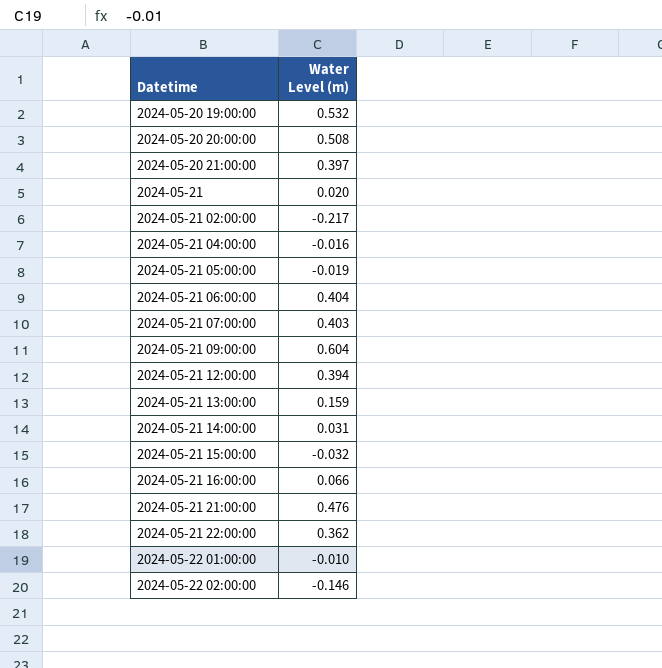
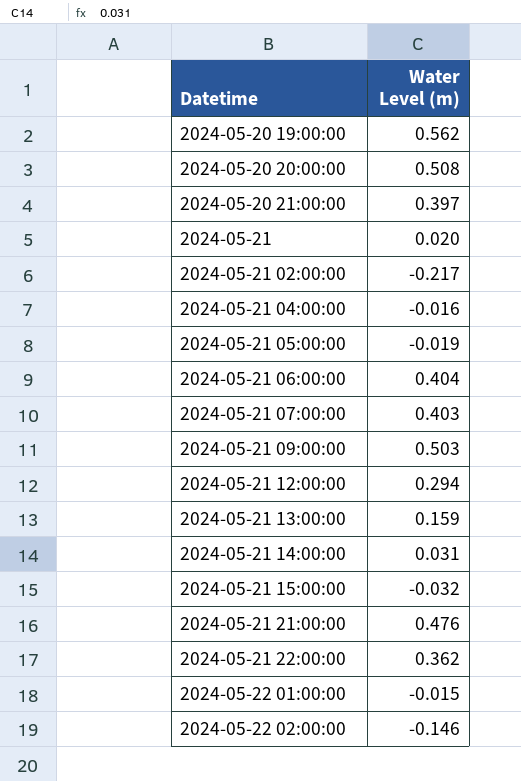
row 2024-05-21 16:00:00: 0.066 -> none
2024-05-20 19:00:00 | Water Level (m): 0.532 -> 0.562
2024-05-21 09:00:00 | Water Level (m): 0.604 -> 0.503
2024-05-21 12:00:00 | Water Level (m): 0.394 -> 0.294
2024-05-22 01:00:00 | Water Level (m): -0.010 -> -0.015

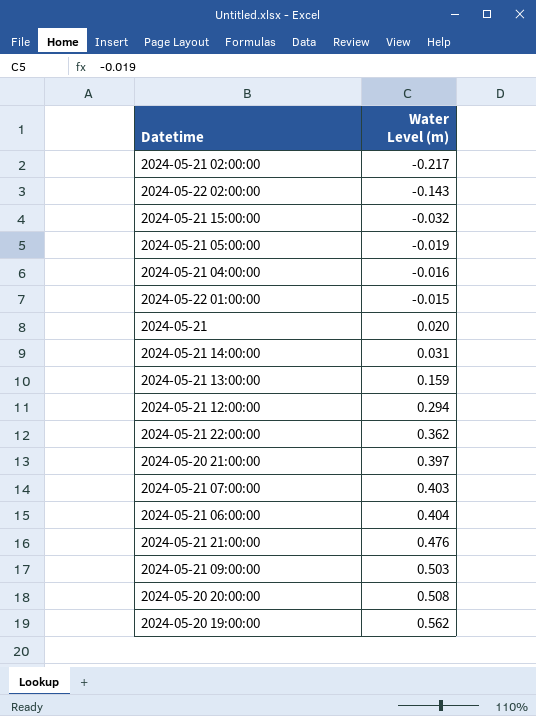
row order: Datetime ascending -> Water Level (m) ascending
2024-05-22 02:00:00 | Water Level (m): -0.146 -> -0.143

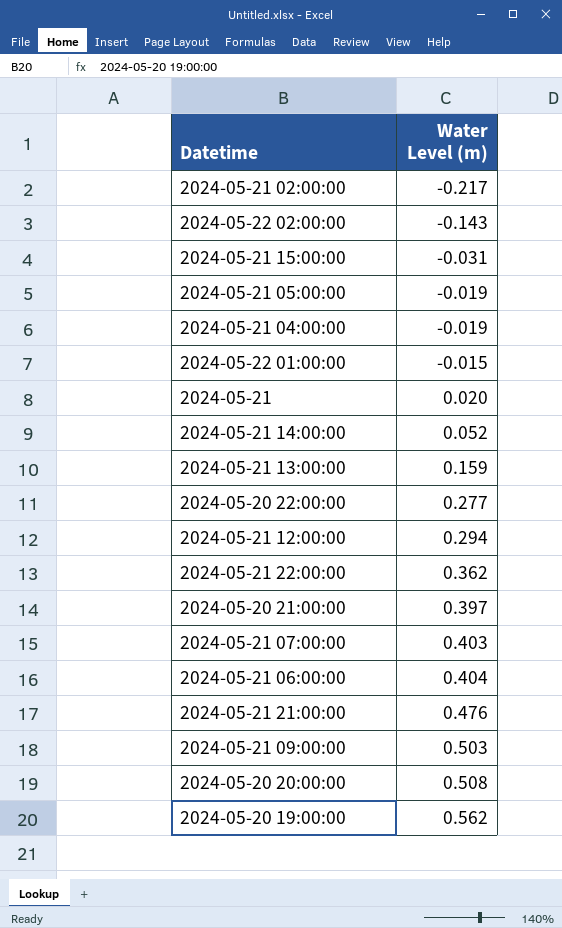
2024-05-21 15:00:00 | Water Level (m): -0.032 -> -0.031
2024-05-21 04:00:00 | Water Level (m): -0.016 -> -0.019
2024-05-21 14:00:00 | Water Level (m): 0.031 -> 0.052
row 2024-05-20 22:00:00: none -> 0.277

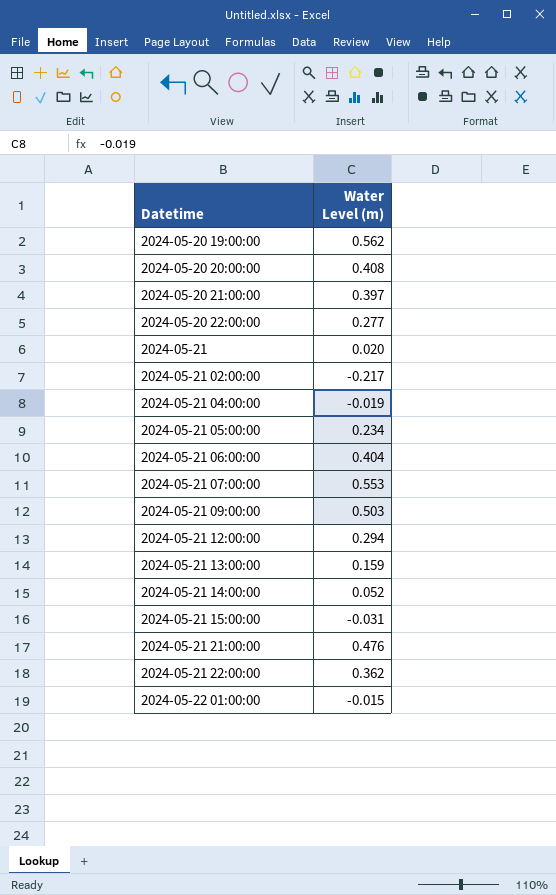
row order: Water Level (m) ascending -> Datetime ascending
row 2024-05-22 02:00:00: -0.143 -> none
2024-05-20 20:00:00 | Water Level (m): 0.508 -> 0.408
2024-05-21 05:00:00 | Water Level (m): -0.019 -> 0.234
2024-05-21 07:00:00 | Water Level (m): 0.403 -> 0.553

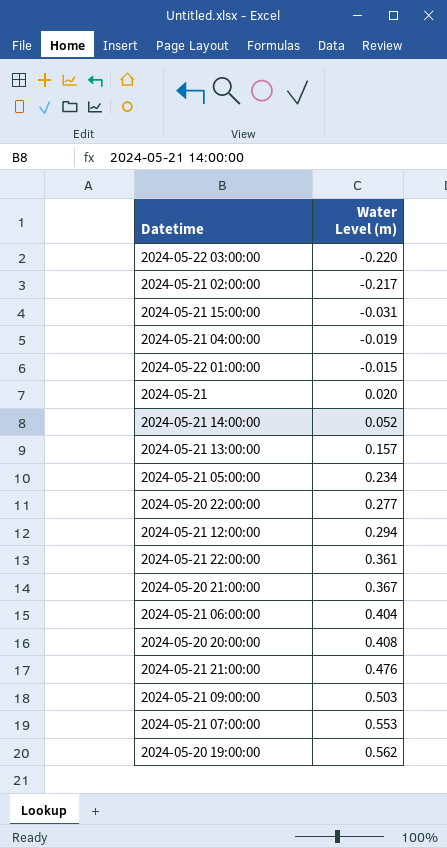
row order: Datetime ascending -> Water Level (m) ascending
row 2024-05-22 03:00:00: none -> -0.220
2024-05-21 13:00:00 | Water Level (m): 0.159 -> 0.157
2024-05-21 22:00:00 | Water Level (m): 0.362 -> 0.361
2024-05-20 21:00:00 | Water Level (m): 0.397 -> 0.367

